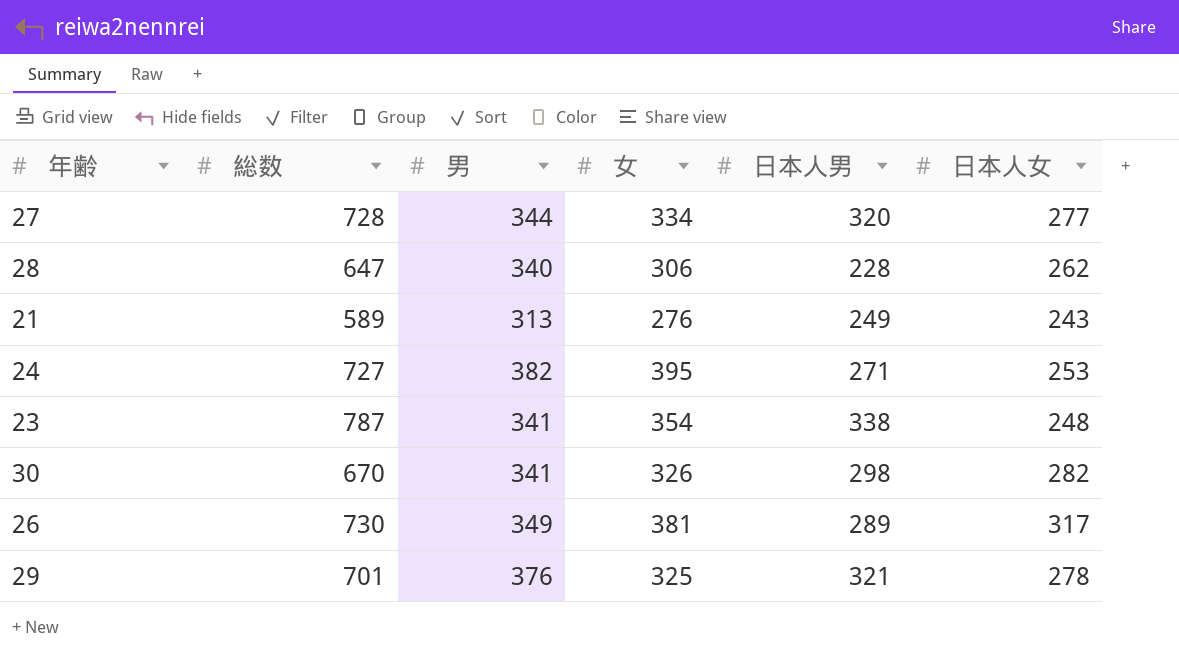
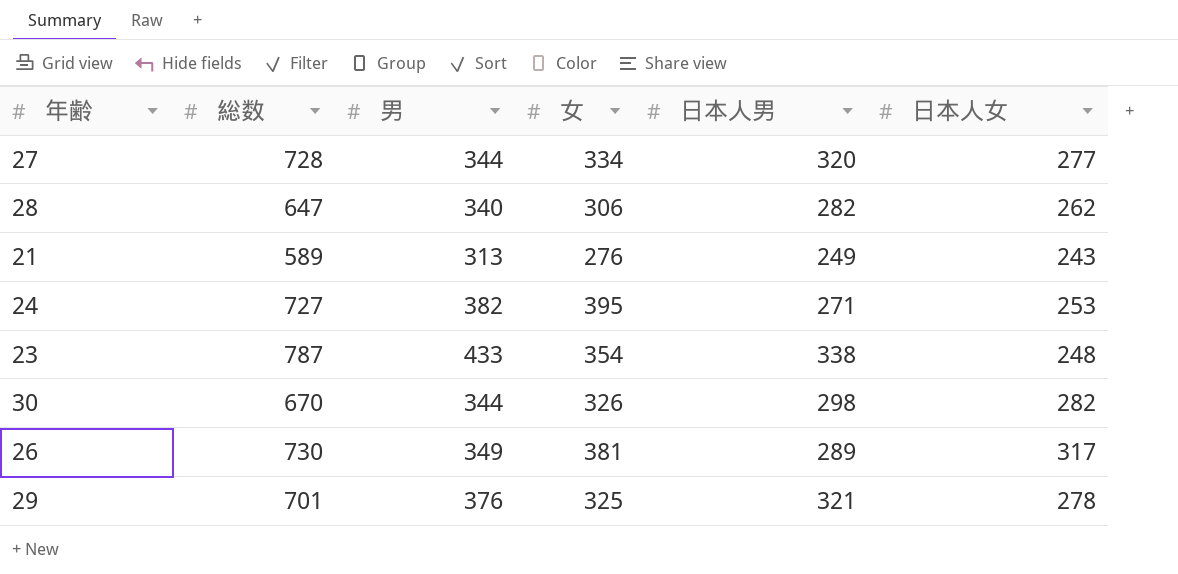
28 | 日本人男: 228 -> 282
23 | 男: 341 -> 433
30 | 男: 341 -> 344

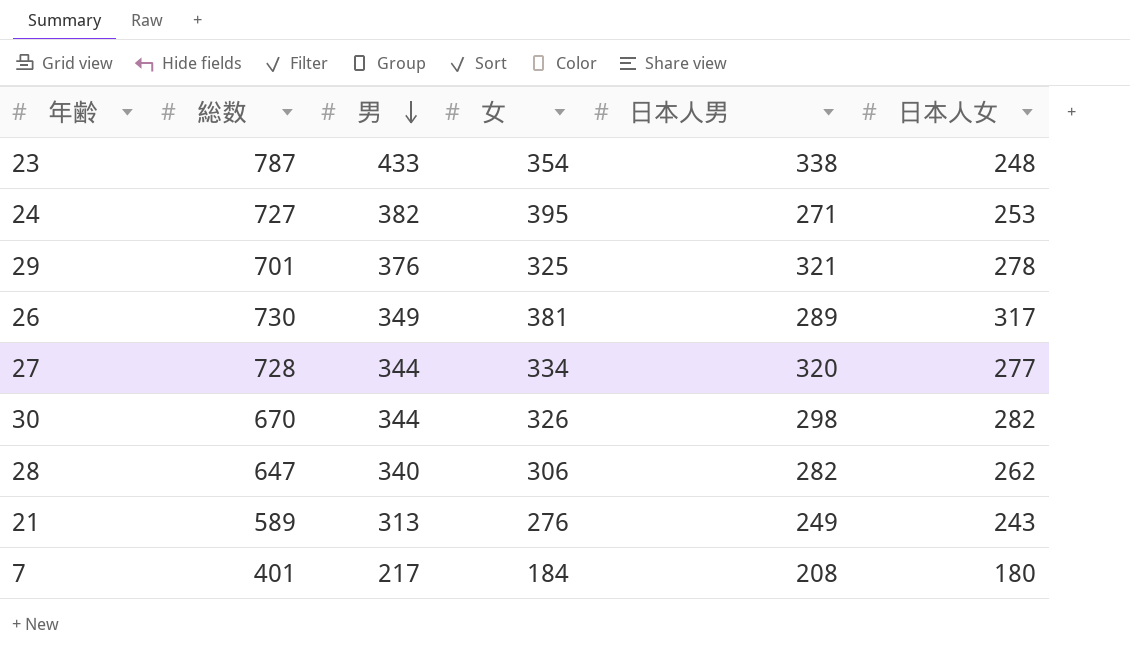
row order: none -> 男 descending
row 7: none -> 401 | 217 | 184 | 208 | 180

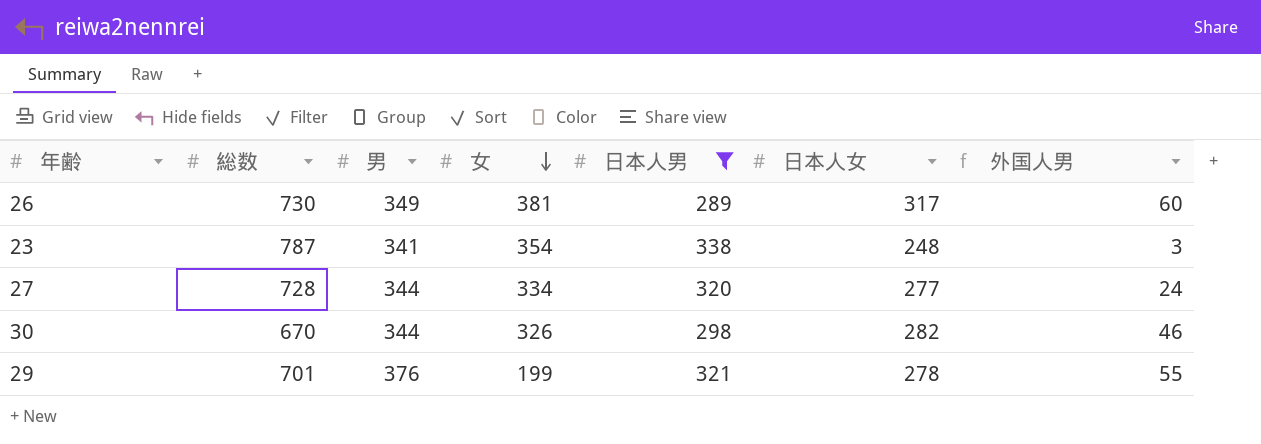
filter: none -> 日本人男 >= 289
row order: 男 descending -> 女 descending
column 外国人男 | formula: none -> [男] - [日本人男]
23 | 男: 433 -> 341
29 | 女: 325 -> 199

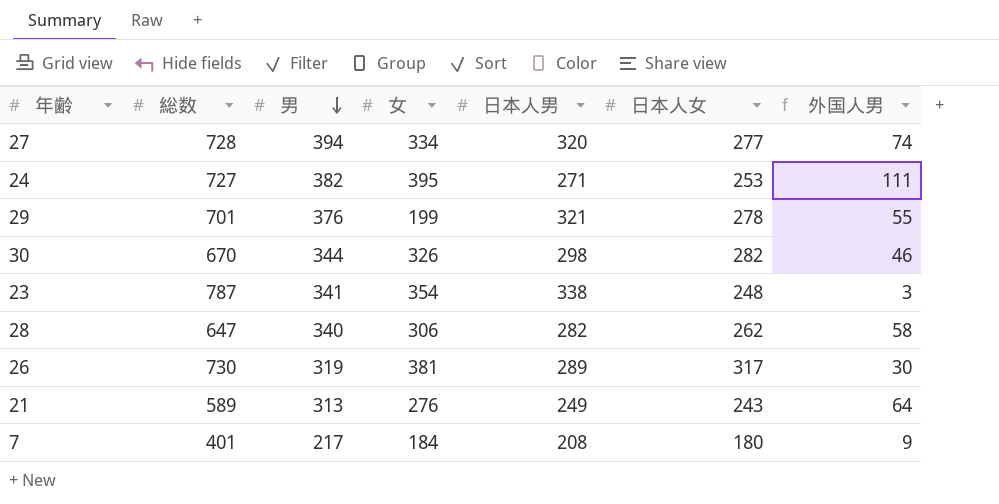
filter: 日本人男 >= 289 -> none
row order: 女 descending -> 男 descending
27 | 男: 344 -> 394
27 | 外国人男: 24 -> 74
26 | 男: 349 -> 319
26 | 外国人男: 60 -> 30

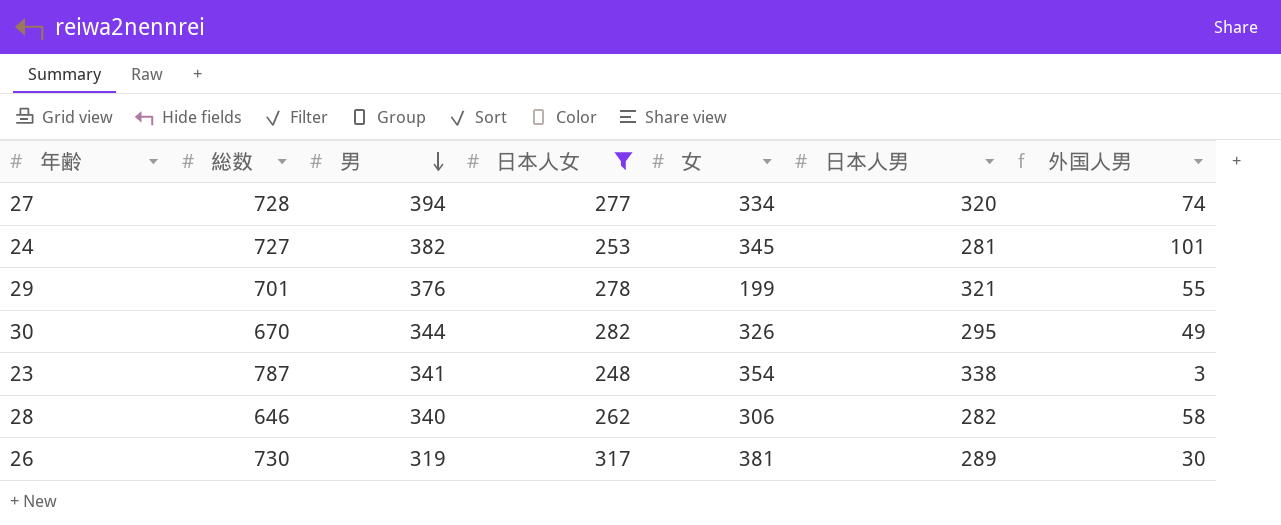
filter: none -> 日本人女 >= 248
column 日本人女 | position: 6 -> 4
24 | 女: 395 -> 345
24 | 日本人男: 271 -> 281
24 | 外国人男: 111 -> 101
30 | 日本人男: 298 -> 295
30 | 外国人男: 46 -> 49
28 | 総数: 647 -> 646

